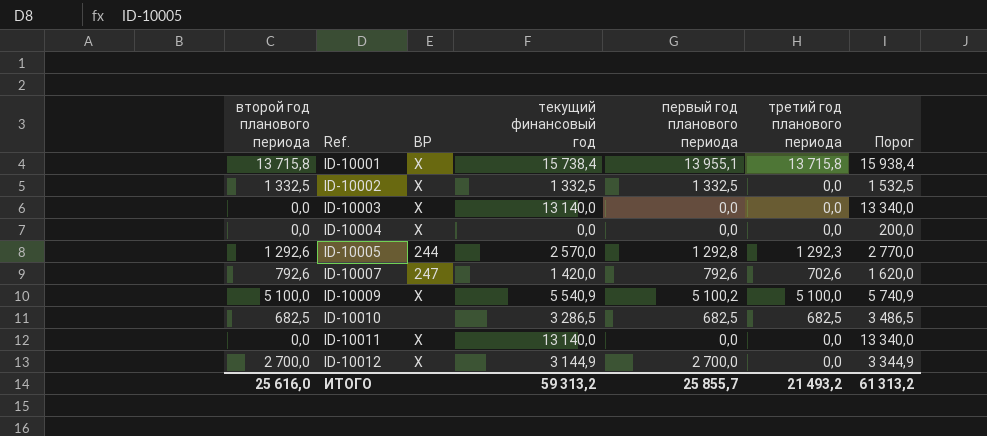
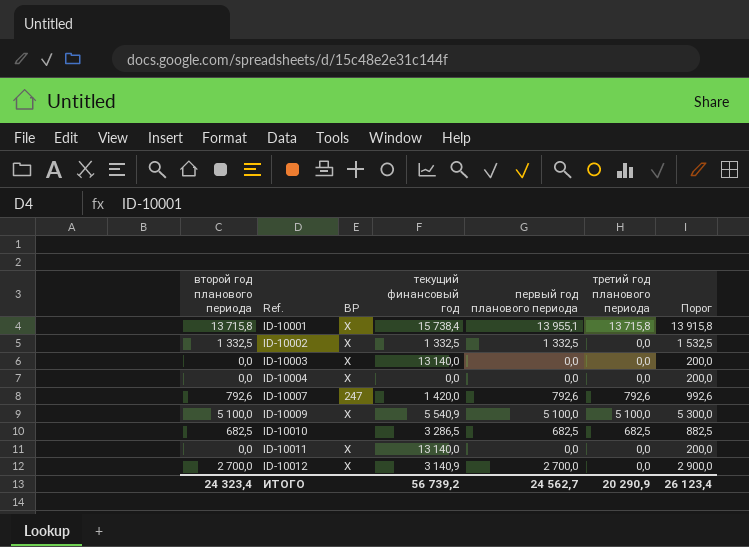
column Порог | formula: [текущий финансовый год] + 200 -> [второй год планового периода] + 200
row ID-10005: 1 292,6 | 244 | 2 570,0 | 1 292,8 | 1 292,3 | 2 770,0 -> none
ID-10007 | третий год планового периода: 702,6 -> 792,6
ID-10009 | первый год планового периода: 5 100,2 -> 5 100,0
ID-10012 | текущий финансовый год: 3 144,9 -> 3 140,9
ИТОГО | второй год планового периода: 25 616,0 -> 24 323,4
ИТОГО | текущий финансовый год: 59 313,2 -> 56 739,2
ИТОГО | первый год планового периода: 25 855,7 -> 24 562,7
ИТОГО | третий год планового периода: 21 493,2 -> 20 290,9
ИТОГО | Порог: 61 313,2 -> 26 123,4

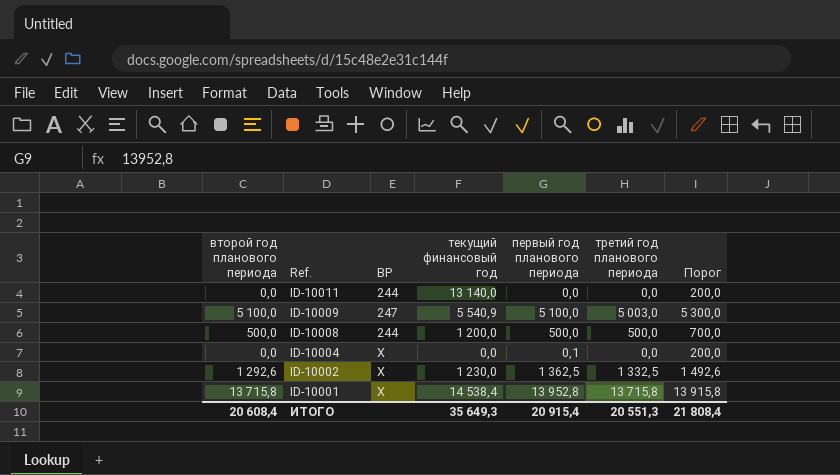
row order: Ref. ascending -> Ref. descending
row ID-10003: 0,0 | Х | 13 140,0 | 0,0 | 0,0 | 200,0 -> none
row ID-10007: 792,6 | 247 | 1 420,0 | 792,6 | 792,6 | 992,6 -> none
row ID-10010: 682,5 | none | 3 286,5 | 682,5 | 682,5 | 882,5 -> none
row ID-10012: 2 700,0 | Х | 3 140,9 | 2 700,0 | 0,0 | 2 900,0 -> none
ID-10011 | ВР: Х -> 244
ID-10009 | ВР: Х -> 247
ID-10009 | третий год планового периода: 5 100,0 -> 5 003,0
row ID-10008: none -> 500,0 | 244 | 1 200,0 | 500,0 | 500,0 | 700,0
ID-10004 | первый год планового периода: 0,0 -> 0,1
ID-10002 | второй год планового периода: 1 332,5 -> 1 292,6
ID-10002 | текущий финансовый год: 1 332,5 -> 1 230,0
ID-10002 | первый год планового периода: 1 332,5 -> 1 362,5
ID-10002 | третий год планового периода: 0,0 -> 1 332,5
ID-10002 | Порог: 1 532,5 -> 1 492,6
ID-10001 | текущий финансовый год: 15 738,4 -> 14 538,4
ID-10001 | первый год планового периода: 13 955,1 -> 13 952,8
ИТОГО | второй год планового периода: 24 323,4 -> 20 608,4
ИТОГО | текущий финансовый год: 56 739,2 -> 35 649,3
ИТОГО | первый год планового периода: 24 562,7 -> 20 915,4
ИТОГО | третий год планового периода: 20 290,9 -> 20 551,3
ИТОГО | Порог: 26 123,4 -> 21 808,4

